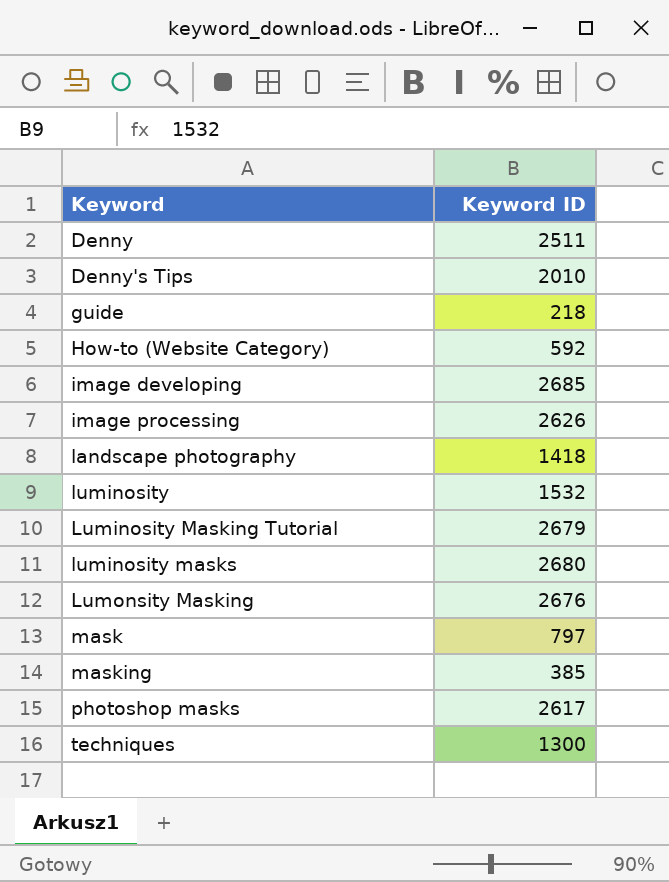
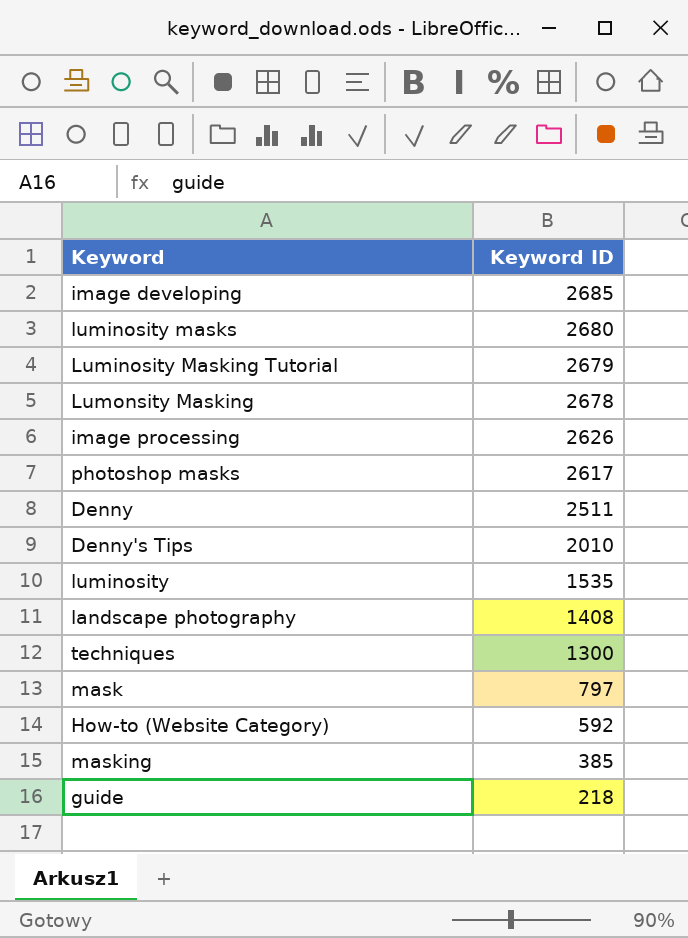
row order: Keyword ascending -> Keyword ID descending
Lumonsity Masking | Keyword ID: 2676 -> 2678
luminosity | Keyword ID: 1532 -> 1535
landscape photography | Keyword ID: 1418 -> 1408

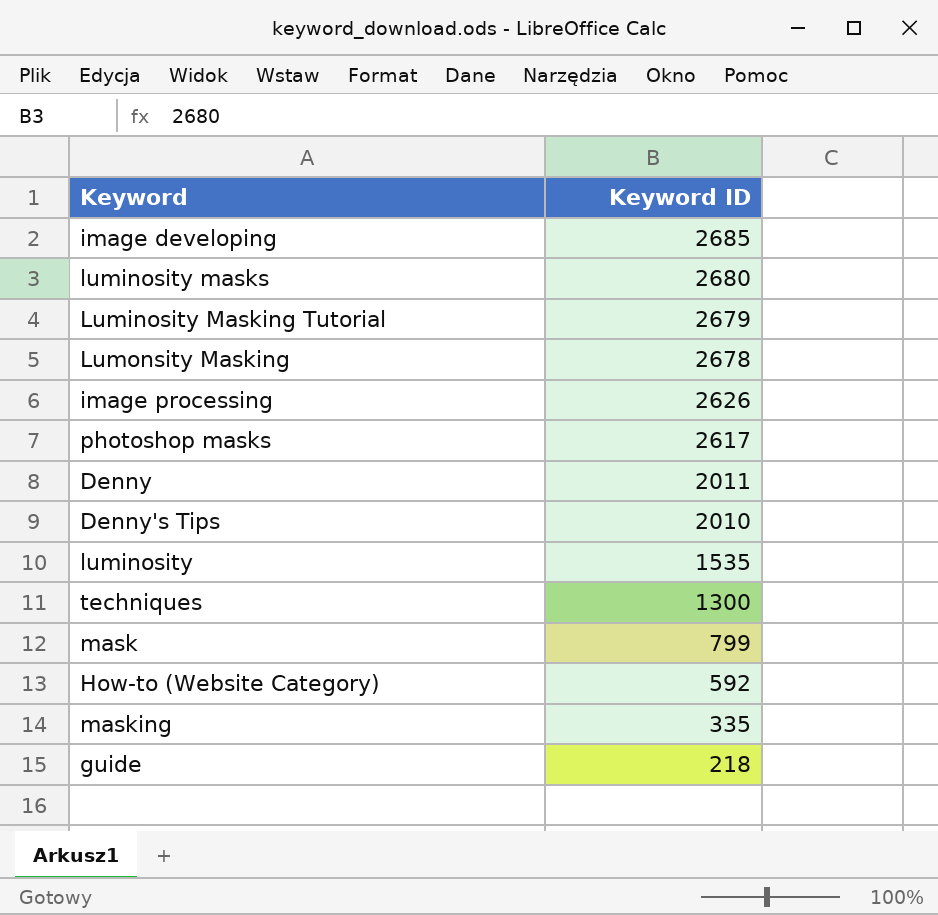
row landscape photography: 1408 -> none
Denny | Keyword ID: 2511 -> 2011
mask | Keyword ID: 797 -> 799
masking | Keyword ID: 385 -> 335

